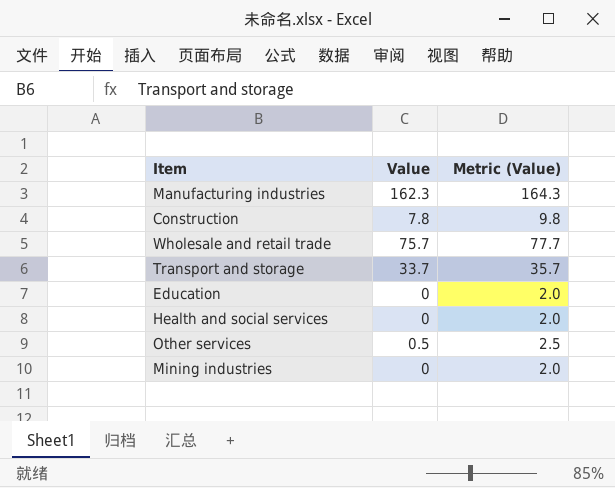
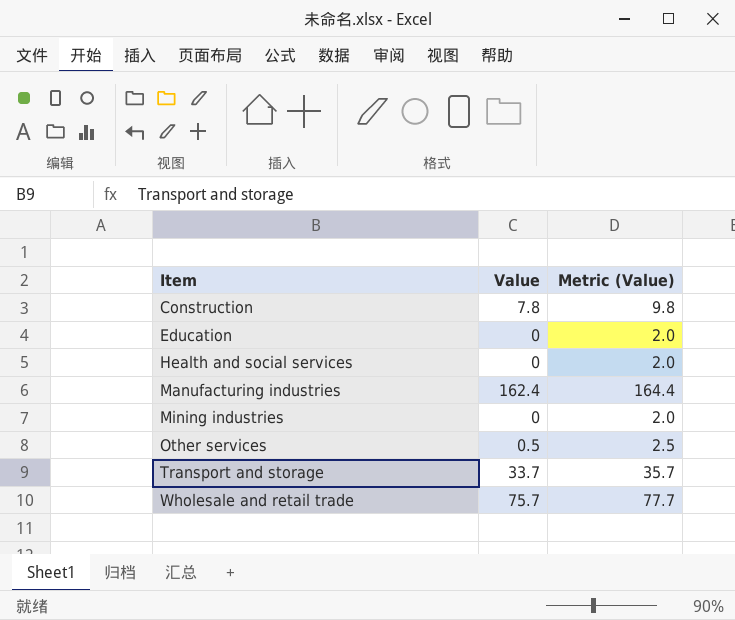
row order: none -> Item ascending
Manufacturing industries | Value: 162.3 -> 162.4
Manufacturing industries | Metric (Value): 164.3 -> 164.4

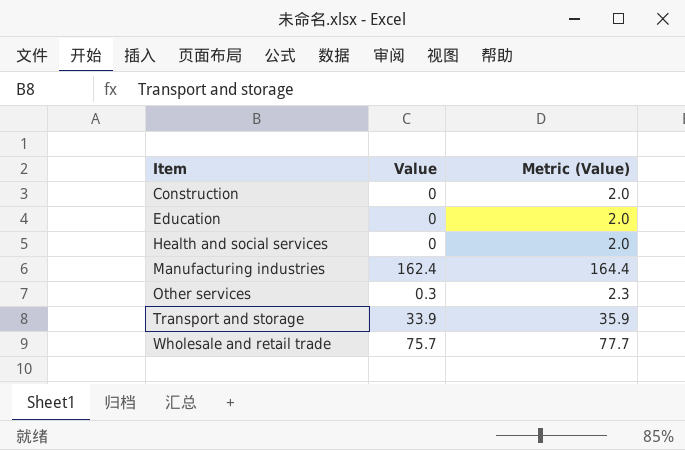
row Mining industries: 0 | 2.0 -> none
Construction | Value: 7.8 -> 0
Construction | Metric (Value): 9.8 -> 2.0
Other services | Value: 0.5 -> 0.3
Other services | Metric (Value): 2.5 -> 2.3
Transport and storage | Value: 33.7 -> 33.9
Transport and storage | Metric (Value): 35.7 -> 35.9

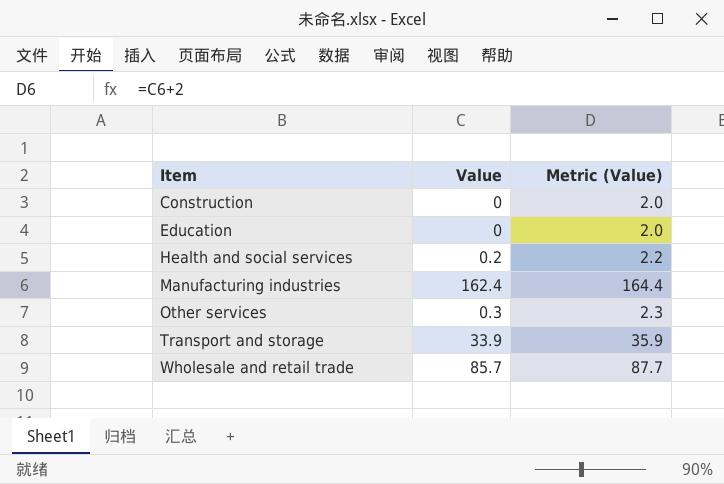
Health and social services | Value: 0 -> 0.2
Health and social services | Metric (Value): 2.0 -> 2.2
Wholesale and retail trade | Value: 75.7 -> 85.7
Wholesale and retail trade | Metric (Value): 77.7 -> 87.7

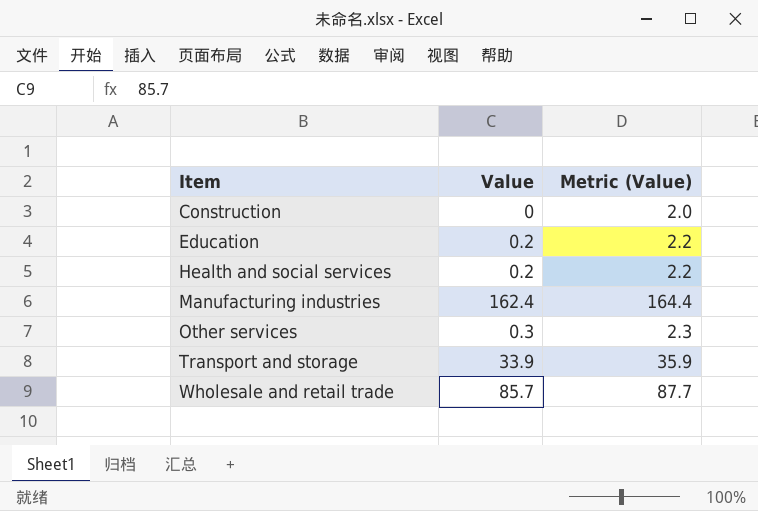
Education | Value: 0 -> 0.2
Education | Metric (Value): 2.0 -> 2.2

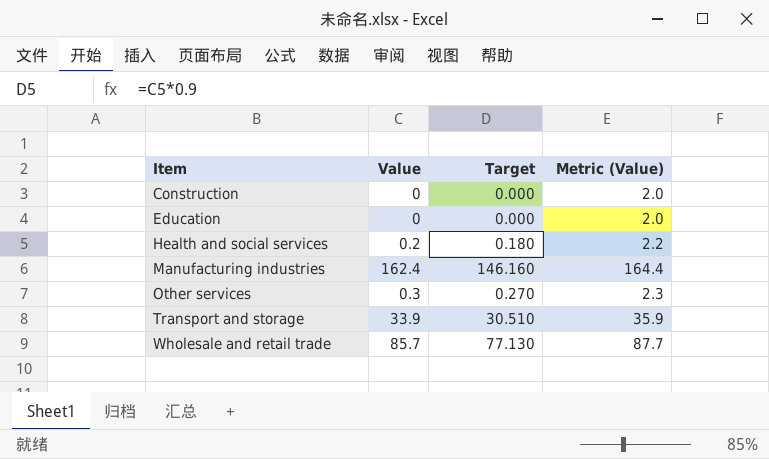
column Target | formula: none -> [Value] * 0.9
Education | Value: 0.2 -> 0
Education | Metric (Value): 2.2 -> 2.0

